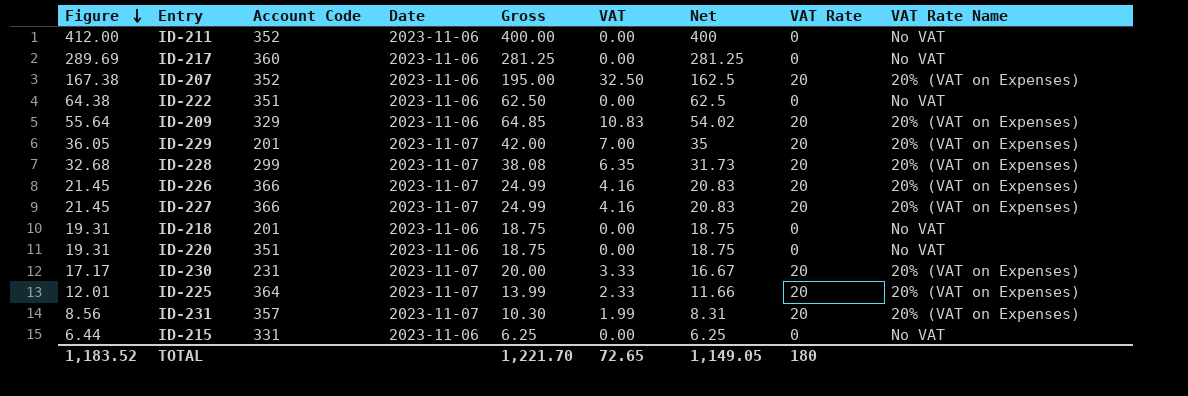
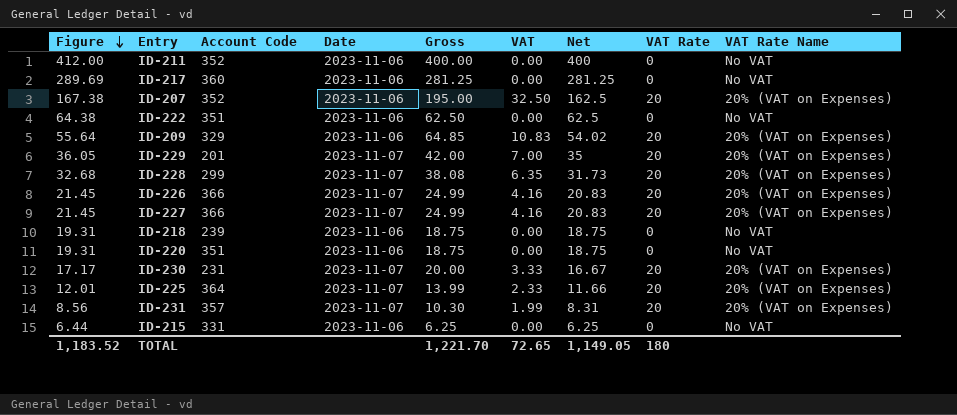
ID-218 | Account Code: 201 -> 239

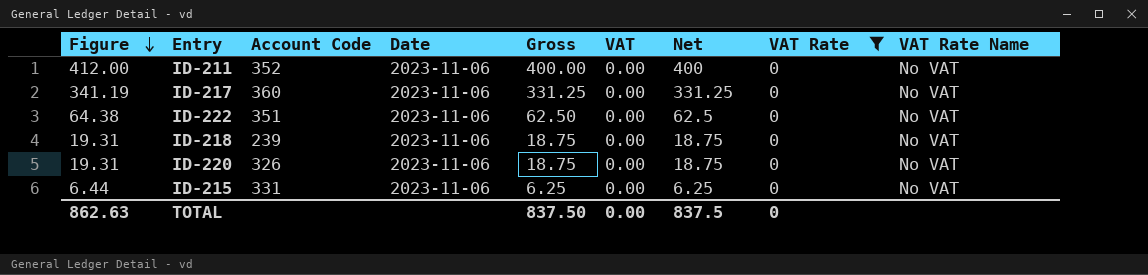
filter: none -> VAT Rate = 0
ID-217 | Figure: 289.69 -> 341.19
ID-217 | Gross: 281.25 -> 331.25
ID-217 | Net: 281.25 -> 331.25
ID-220 | Account Code: 351 -> 326
TOTAL | Figure: 1,183.52 -> 862.63
TOTAL | Gross: 1,221.70 -> 837.50
TOTAL | VAT: 72.65 -> 0.00
TOTAL | Net: 1,149.05 -> 837.5
TOTAL | VAT Rate: 180 -> 0

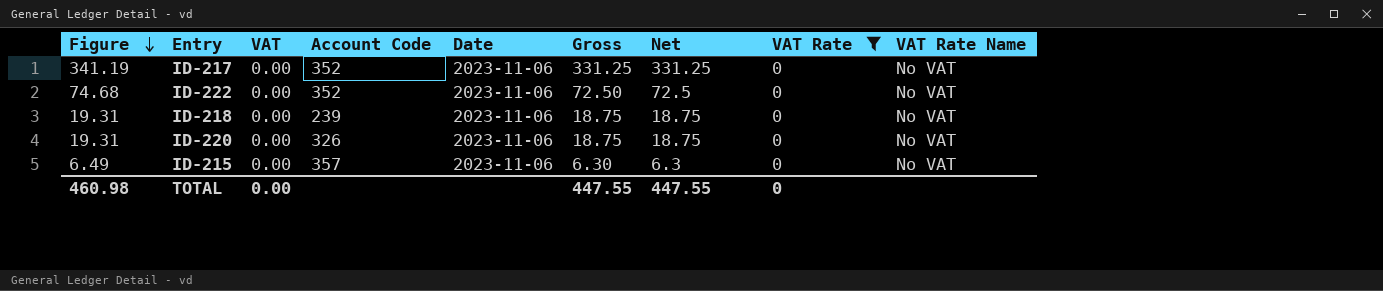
column VAT | position: 6 -> 3
row ID-211: 412.00 | 352 | 2023-11-06 | 400.00 | 0.00 | 400 | 0 | No VAT -> none
ID-217 | Account Code: 360 -> 352
ID-222 | Figure: 64.38 -> 74.68
ID-222 | Account Code: 351 -> 352
ID-222 | Gross: 62.50 -> 72.50
ID-222 | Net: 62.5 -> 72.5
ID-215 | Figure: 6.44 -> 6.49
ID-215 | Account Code: 331 -> 357
ID-215 | Gross: 6.25 -> 6.30
ID-215 | Net: 6.25 -> 6.3
TOTAL | Figure: 862.63 -> 460.98
TOTAL | Gross: 837.50 -> 447.55
TOTAL | Net: 837.5 -> 447.55

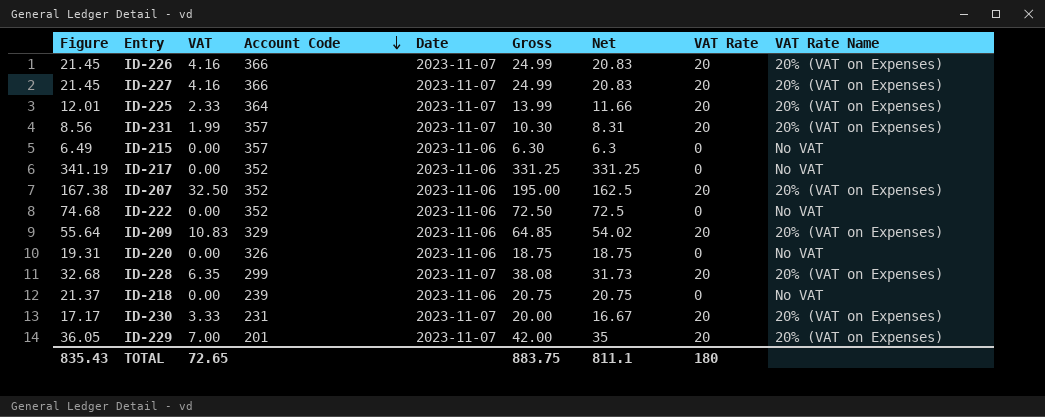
filter: VAT Rate = 0 -> none
row order: Figure descending -> Account Code descending
ID-218 | Figure: 19.31 -> 21.37
ID-218 | Gross: 18.75 -> 20.75
ID-218 | Net: 18.75 -> 20.75
TOTAL | Figure: 460.98 -> 835.43
TOTAL | VAT: 0.00 -> 72.65
TOTAL | Gross: 447.55 -> 883.75
TOTAL | Net: 447.55 -> 811.1
TOTAL | VAT Rate: 0 -> 180

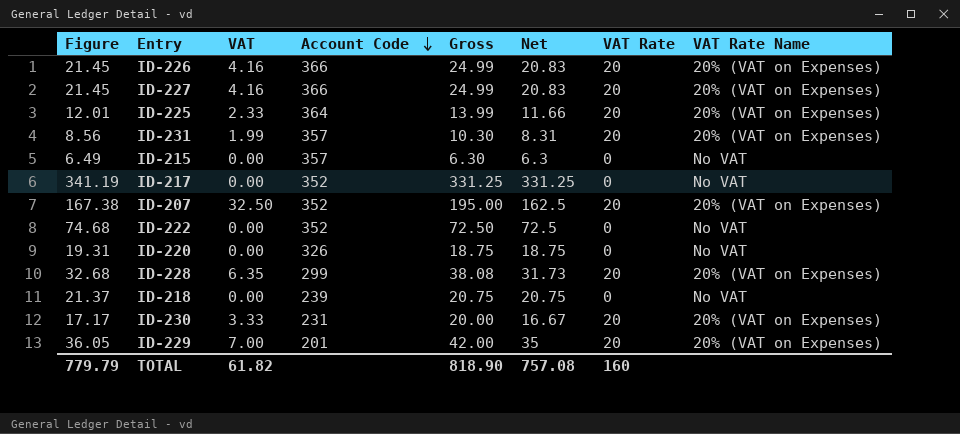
column Date | position: 5 -> none
row ID-209: 55.64 | 10.83 | 329 | 2023-11-06 | 64.85 | 54.02 | 20 | 20% (VAT on Expenses) -> none
TOTAL | Figure: 835.43 -> 779.79
TOTAL | VAT: 72.65 -> 61.82
TOTAL | Gross: 883.75 -> 818.90
TOTAL | Net: 811.1 -> 757.08
TOTAL | VAT Rate: 180 -> 160

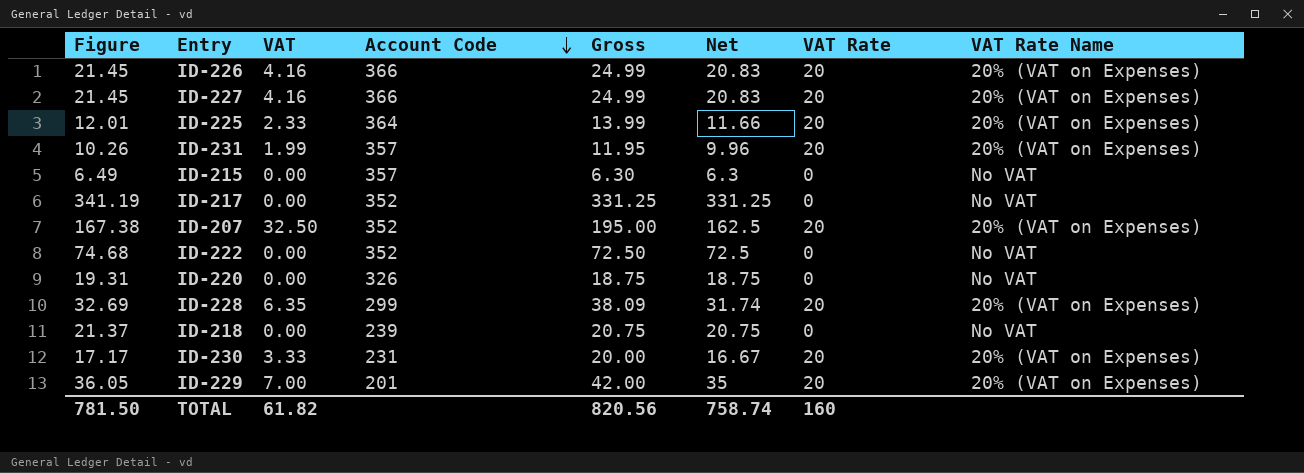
ID-231 | Figure: 8.56 -> 10.26
ID-231 | Gross: 10.30 -> 11.95
ID-231 | Net: 8.31 -> 9.96
ID-228 | Figure: 32.68 -> 32.69
ID-228 | Gross: 38.08 -> 38.09
ID-228 | Net: 31.73 -> 31.74
TOTAL | Figure: 779.79 -> 781.50
TOTAL | Gross: 818.90 -> 820.56
TOTAL | Net: 757.08 -> 758.74

